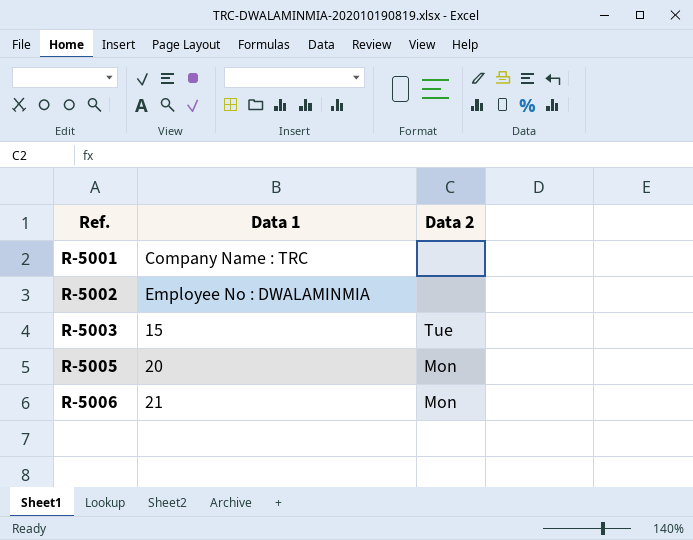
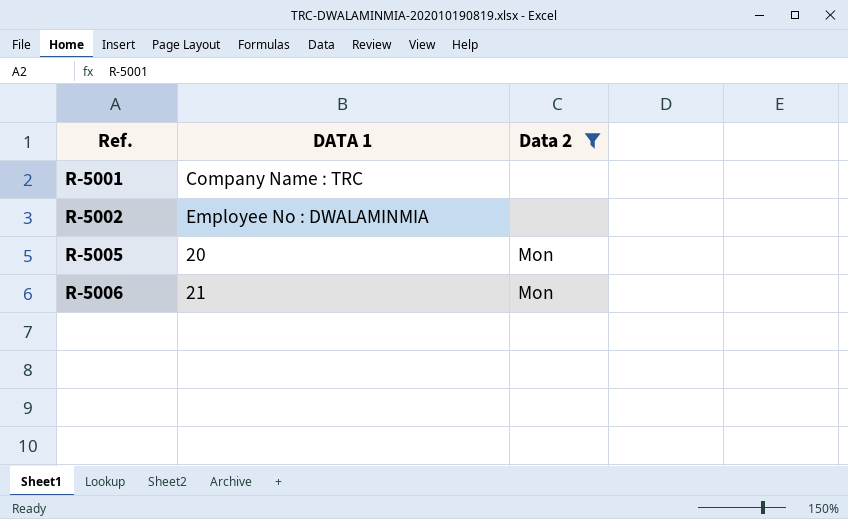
filter: none -> Data 2 != Tue
column name: Data 1 -> DATA 1

